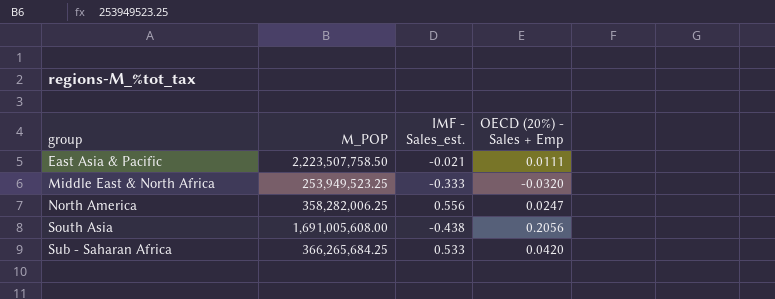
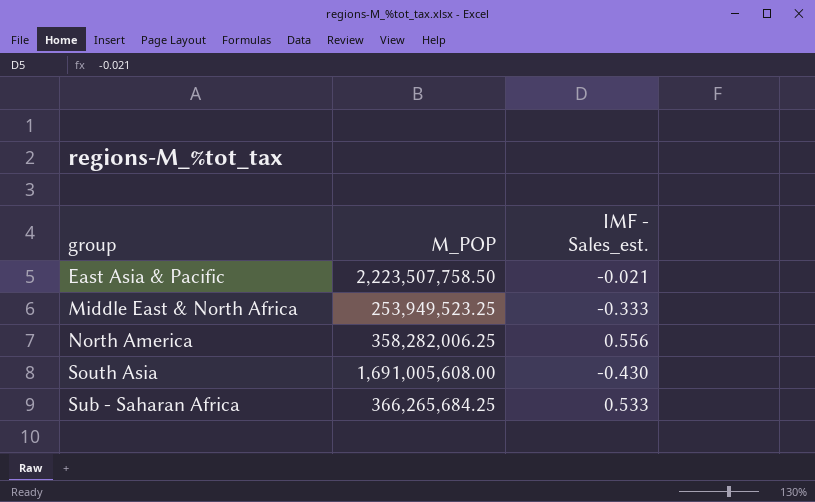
column OECD (20%) - Sales + Emp | position: 4 -> none
South Asia | IMF - Sales_est.: -0.438 -> -0.430

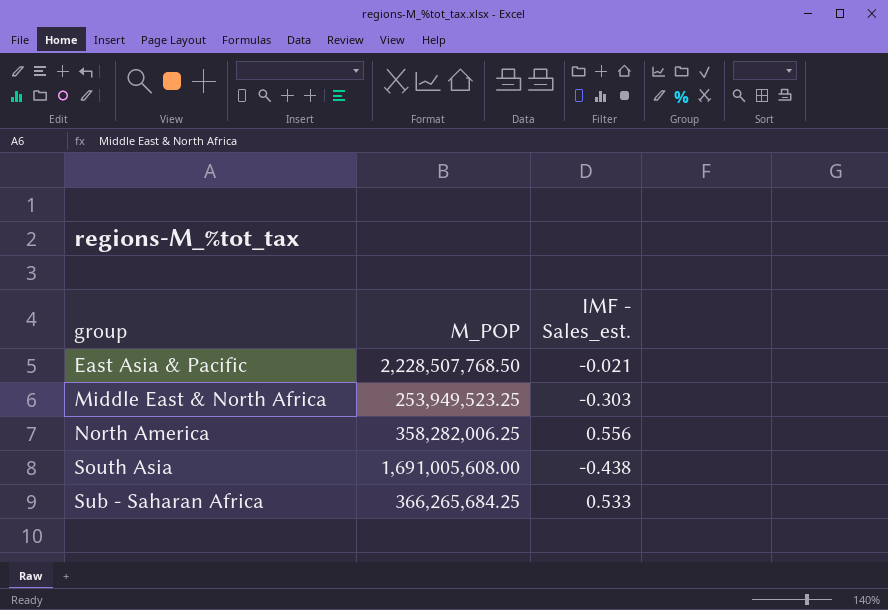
East Asia & Pacific | M_POP: 2,223,507,758.50 -> 2,228,507,768.50
Middle East & North Africa | IMF - Sales_est.: -0.333 -> -0.303
South Asia | IMF - Sales_est.: -0.430 -> -0.438

